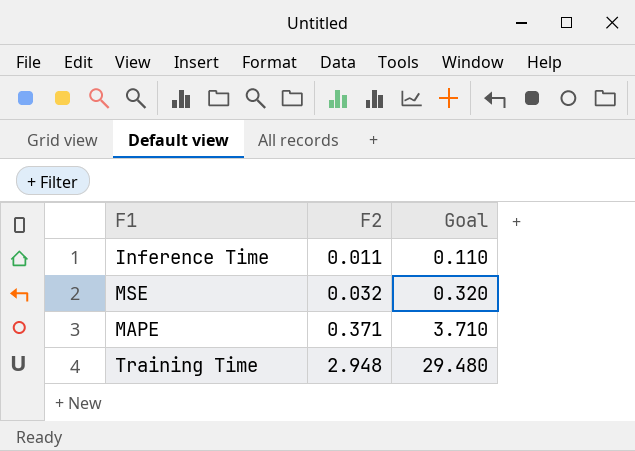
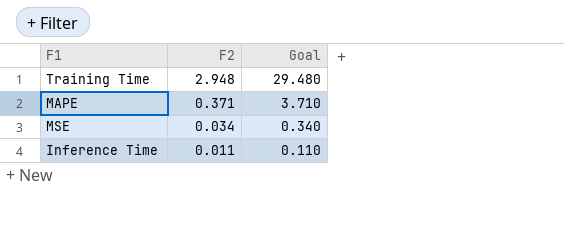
row order: F2 ascending -> F2 descending
MSE | F2: 0.032 -> 0.034
MSE | Goal: 0.320 -> 0.340

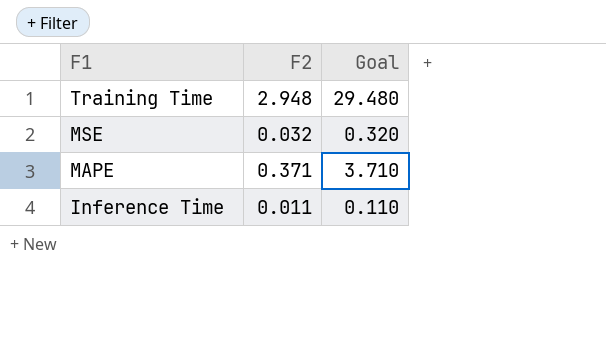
row order: F2 descending -> F1 descending
MSE | F2: 0.034 -> 0.032
MSE | Goal: 0.340 -> 0.320

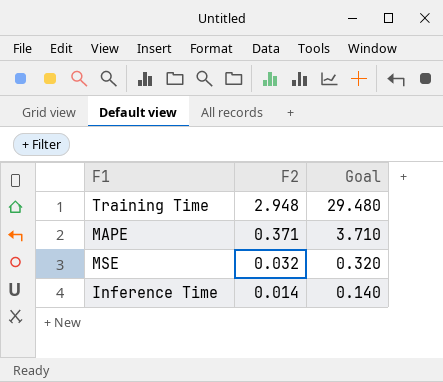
row order: F1 descending -> F2 descending
Inference Time | F2: 0.011 -> 0.014
Inference Time | Goal: 0.110 -> 0.140

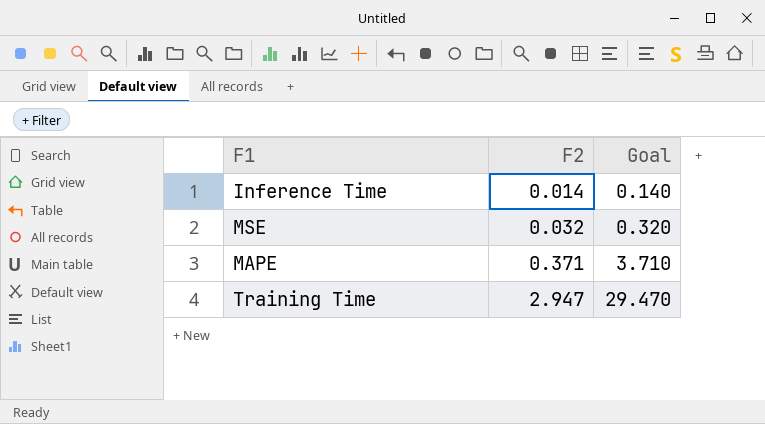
row order: F2 descending -> F2 ascending
Training Time | F2: 2.948 -> 2.947
Training Time | Goal: 29.480 -> 29.470

